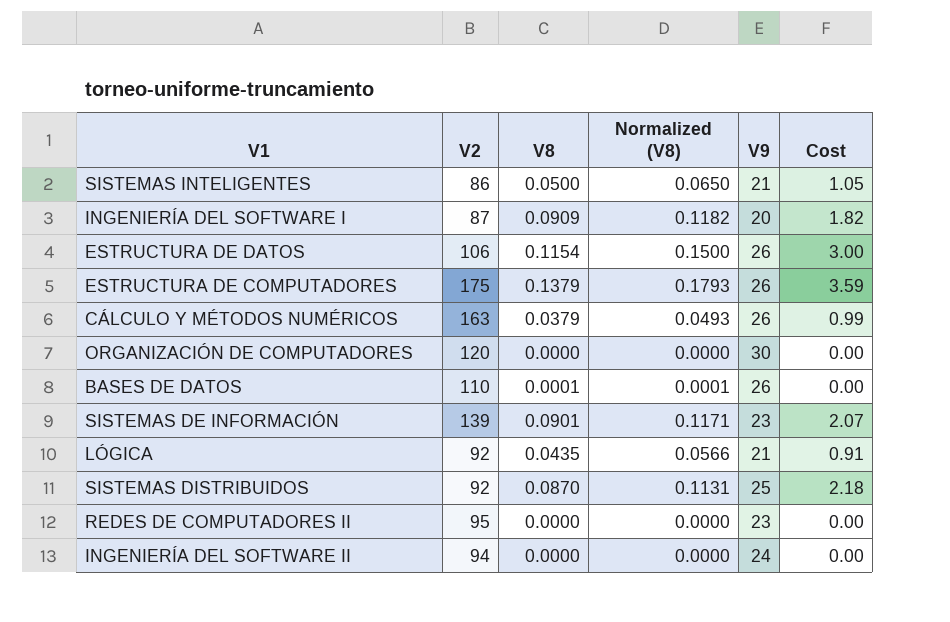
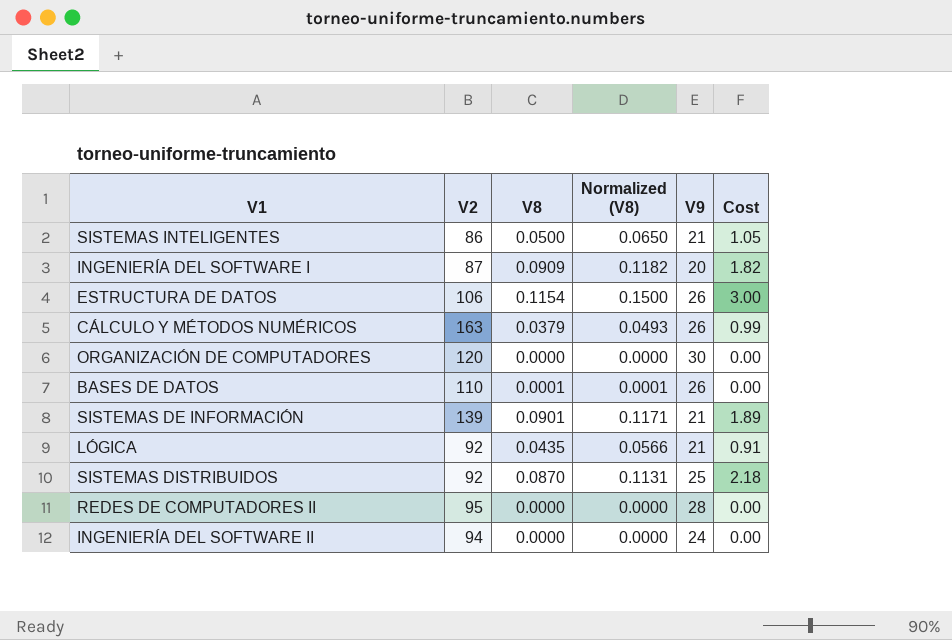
row ESTRUCTURA DE COMPUTADORES: 175 | 0.1379 | 0.1793 | 26 | 3.59 -> none
SISTEMAS DE INFORMACIÓN | V9: 23 -> 21
SISTEMAS DE INFORMACIÓN | Cost: 2.07 -> 1.89
REDES DE COMPUTADORES II | V9: 23 -> 28

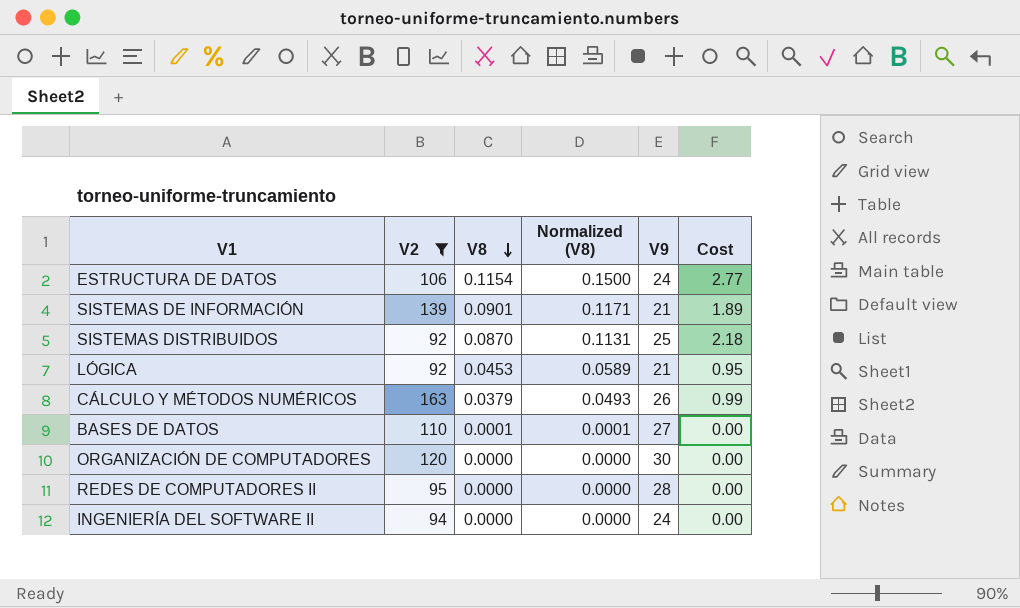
filter: none -> V2 >= 92
row order: none -> V8 descending
ESTRUCTURA DE DATOS | V9: 26 -> 24
ESTRUCTURA DE DATOS | Cost: 3.00 -> 2.77
LÓGICA | V8: 0.0435 -> 0.0453
LÓGICA | Normalized (V8): 0.0566 -> 0.0589
LÓGICA | Cost: 0.91 -> 0.95
BASES DE DATOS | V9: 26 -> 27

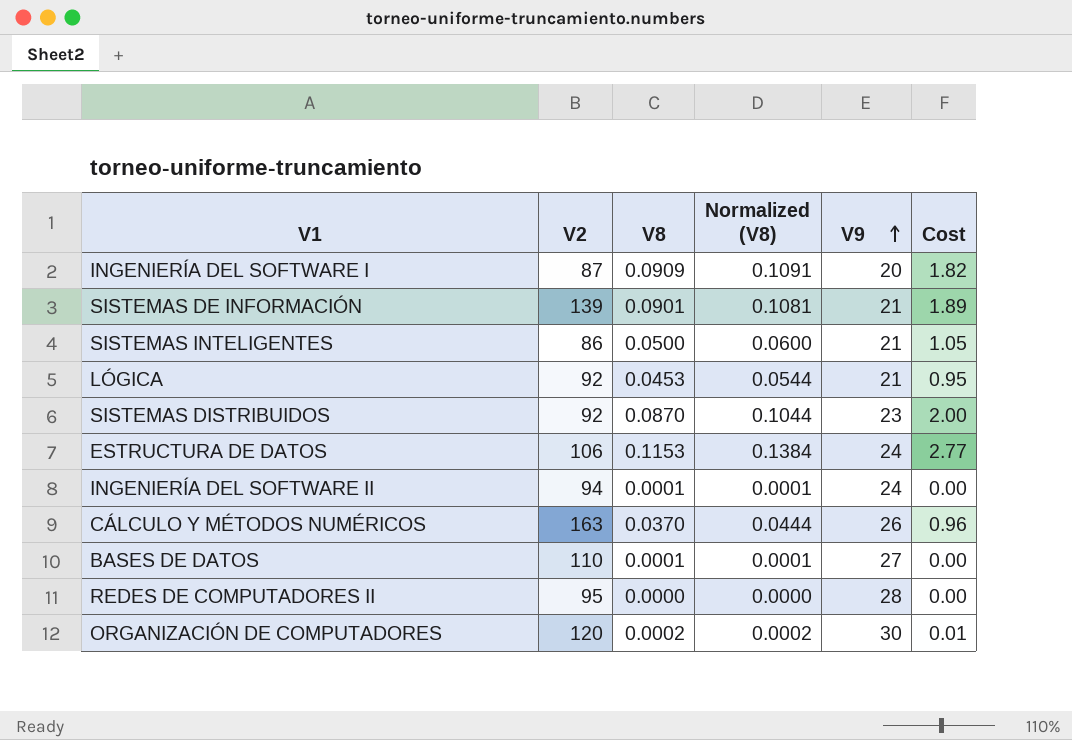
filter: V2 >= 92 -> none
row order: V8 descending -> V9 ascending
column Normalized (V8) | formula: [V8] * 1.3 -> [V8] * 1.2
SISTEMAS DISTRIBUIDOS | V9: 25 -> 23
SISTEMAS DISTRIBUIDOS | Cost: 2.18 -> 2.00
ESTRUCTURA DE DATOS | V8: 0.1154 -> 0.1153
INGENIERÍA DEL SOFTWARE II | V8: 0.0000 -> 0.0001
CÁLCULO Y MÉTODOS NUMÉRICOS | V8: 0.0379 -> 0.0370
CÁLCULO Y MÉTODOS NUMÉRICOS | Cost: 0.99 -> 0.96
ORGANIZACIÓN DE COMPUTADORES | V8: 0.0000 -> 0.0002
ORGANIZACIÓN DE COMPUTADORES | Cost: 0.00 -> 0.01

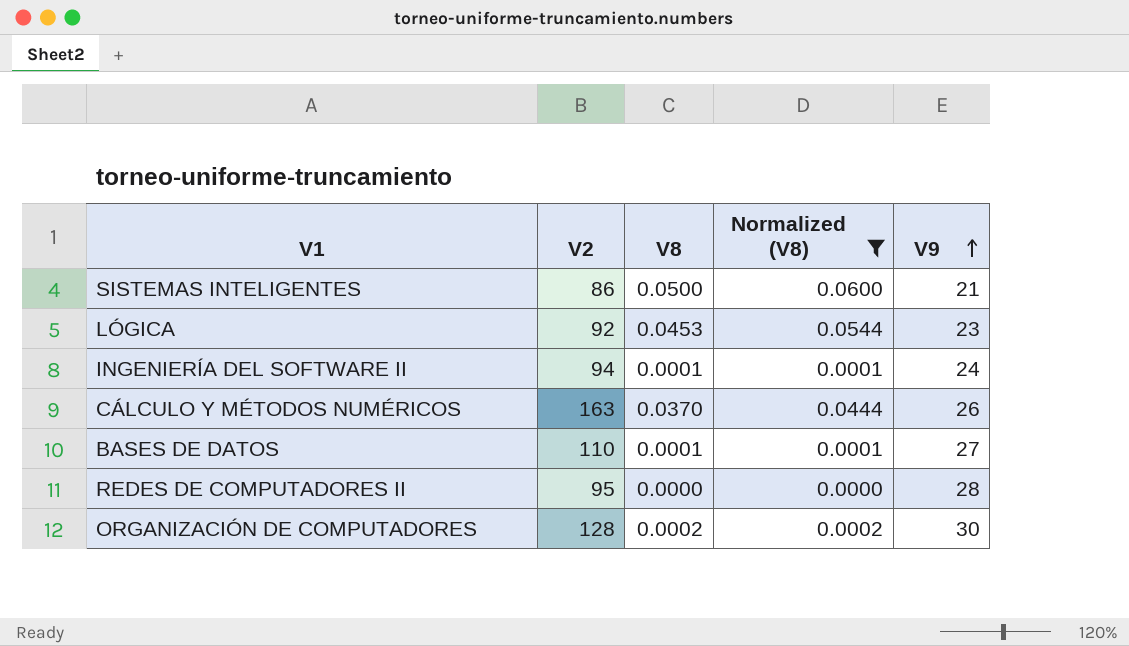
filter: none -> Normalized (V8) <= 0.0600
column Cost | formula: [V8] * [V9] -> none
LÓGICA | V9: 21 -> 23
ORGANIZACIÓN DE COMPUTADORES | V2: 120 -> 128

